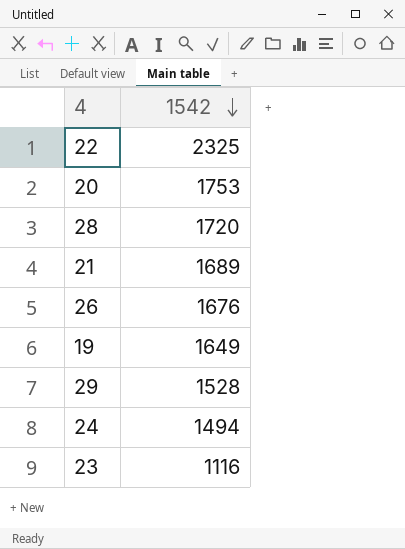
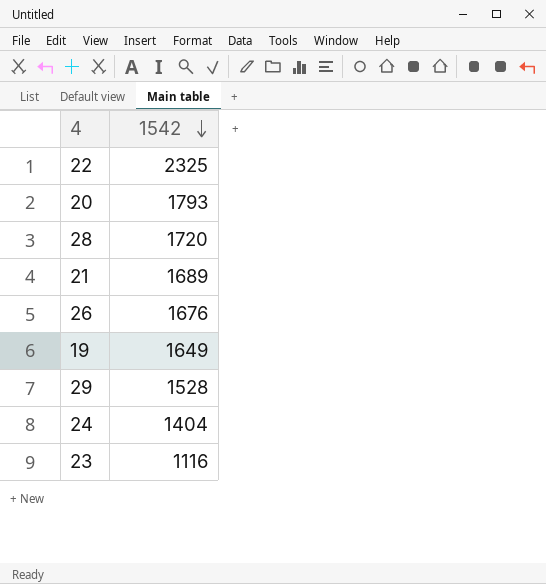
20 | 1542: 1753 -> 1793
24 | 1542: 1494 -> 1404

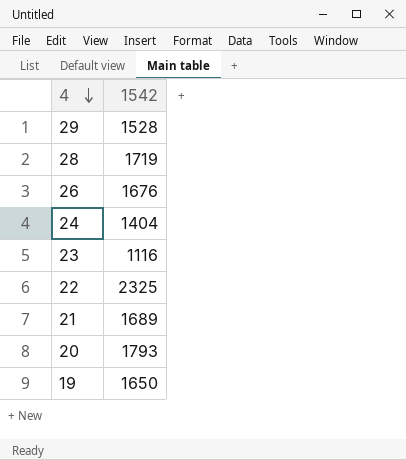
row order: 1542 descending -> 4 descending
28 | 1542: 1720 -> 1719
19 | 1542: 1649 -> 1650

